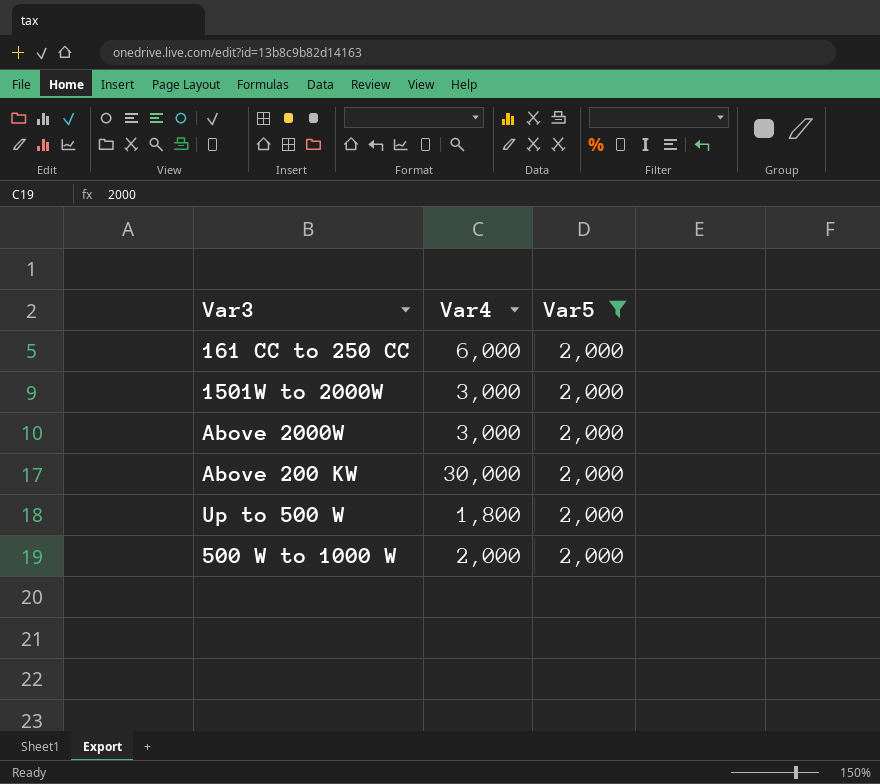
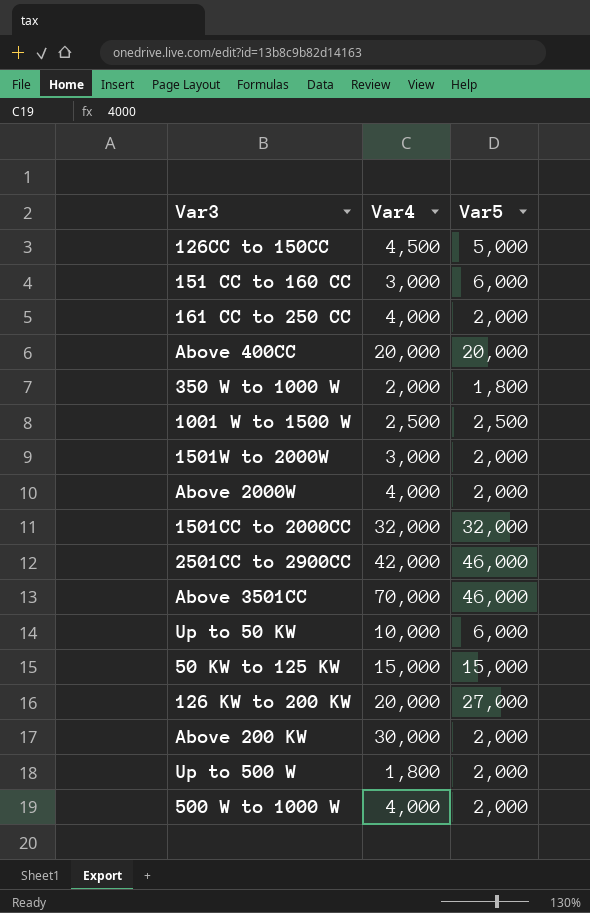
filter: Var5 = 2,000 -> none
161 CC to 250 CC | Var4: 6,000 -> 4,000
Above 2000W | Var4: 3,000 -> 4,000
500 W to 1000 W | Var4: 2,000 -> 4,000

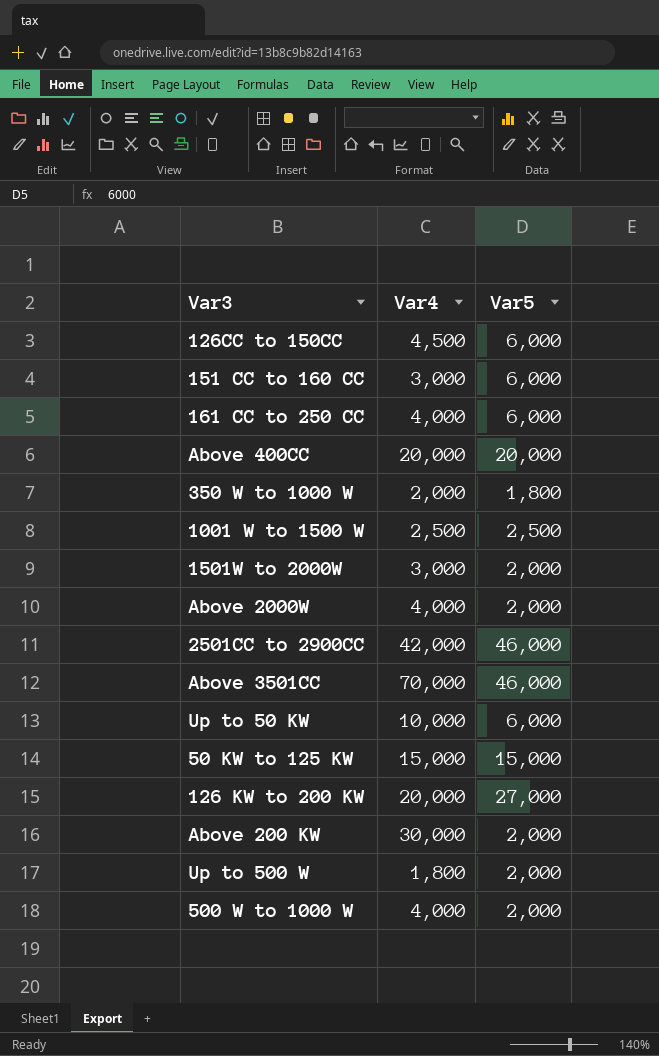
row 1501CC to 2000CC: 32,000 | 32,000 -> none
126CC to 150CC | Var5: 5,000 -> 6,000
161 CC to 250 CC | Var5: 2,000 -> 6,000

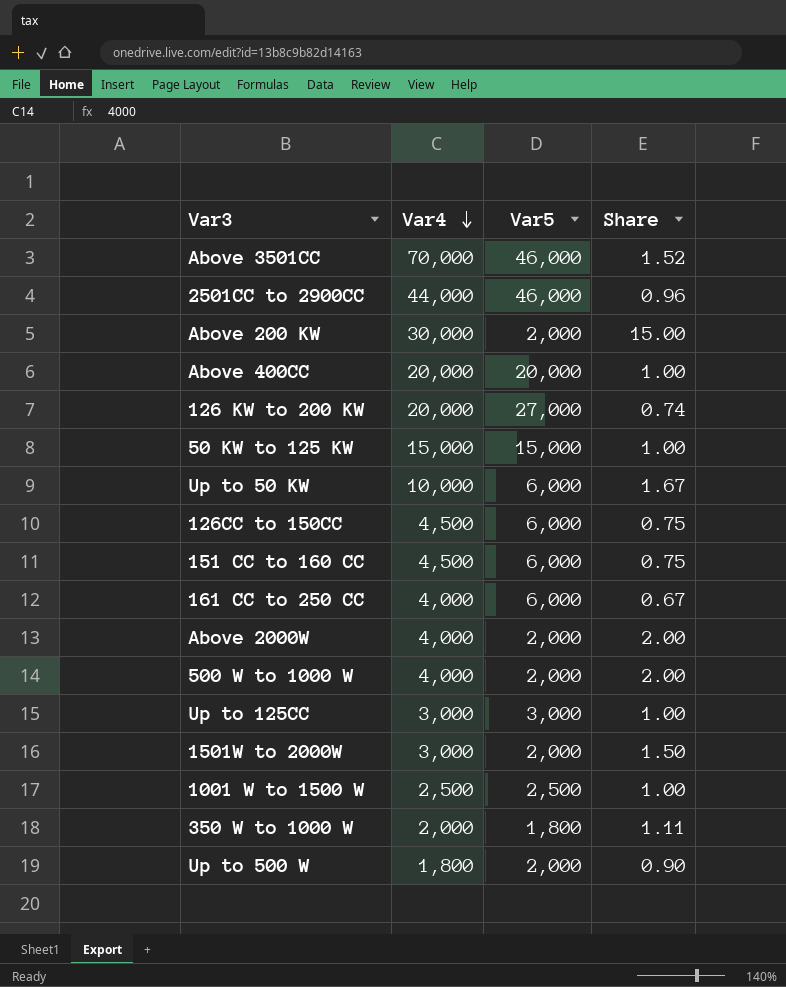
row order: none -> Var4 descending
column Share | formula: none -> [Var4] / [Var5]
2501CC to 2900CC | Var4: 42,000 -> 44,000
151 CC to 160 CC | Var4: 3,000 -> 4,500
row Up to 125CC: none -> 3,000 | 3,000 | 1.00

